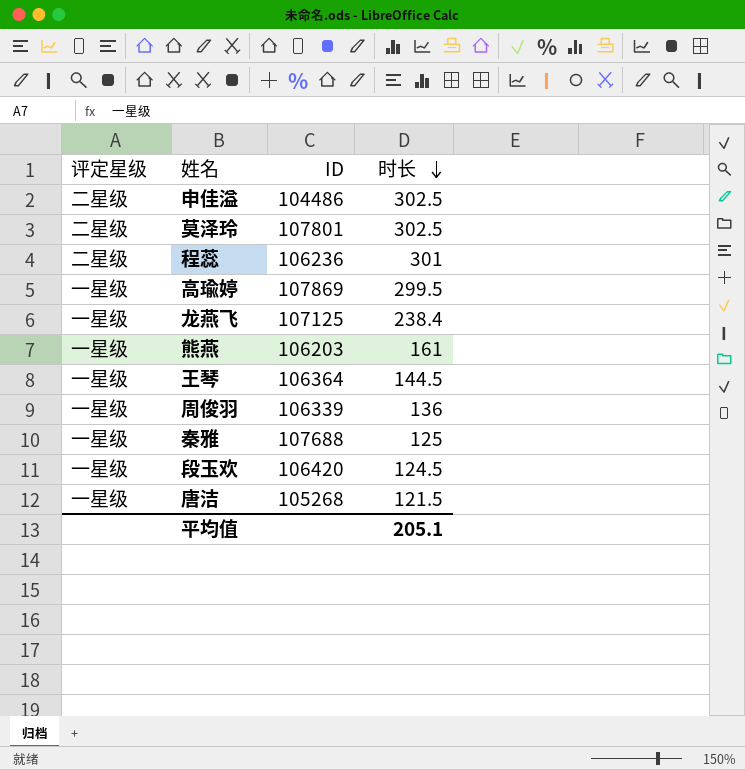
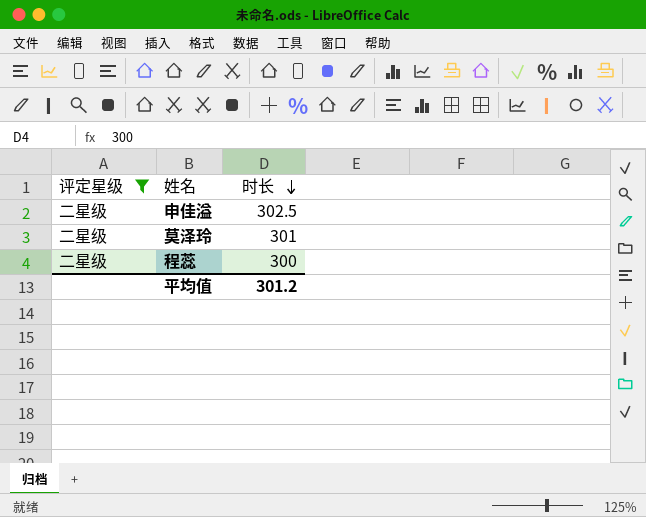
filter: none -> 评定星级 = 二星级
column ID | position: 3 -> none
莫泽玲 | 时长: 302.5 -> 301
程蕊 | 时长: 301 -> 300
平均值 | 时长: 205.1 -> 301.2

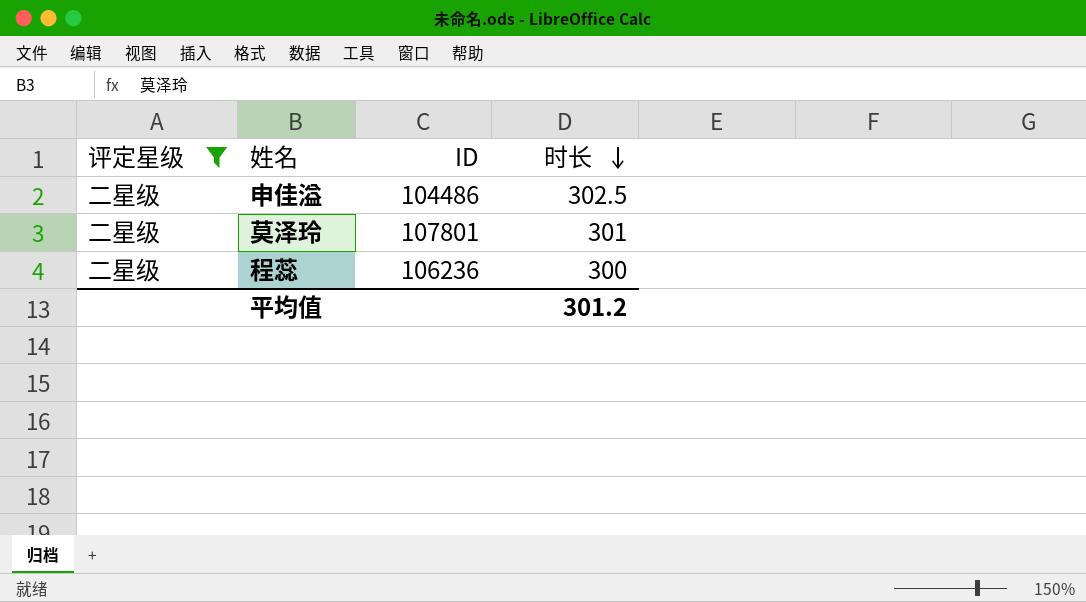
column ID | position: none -> 3

